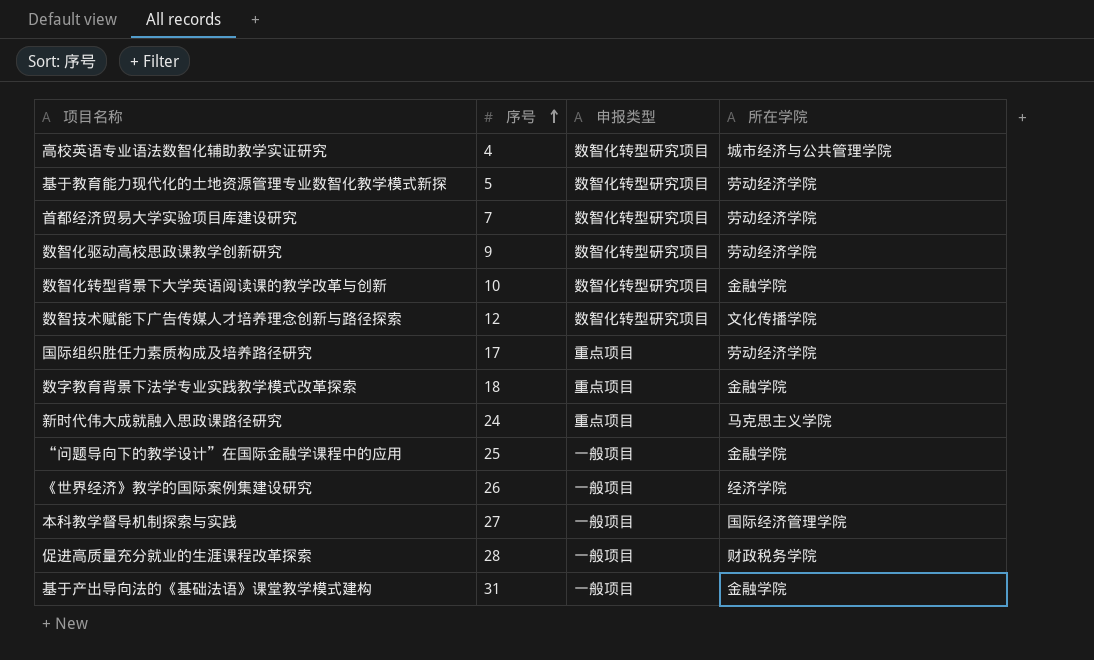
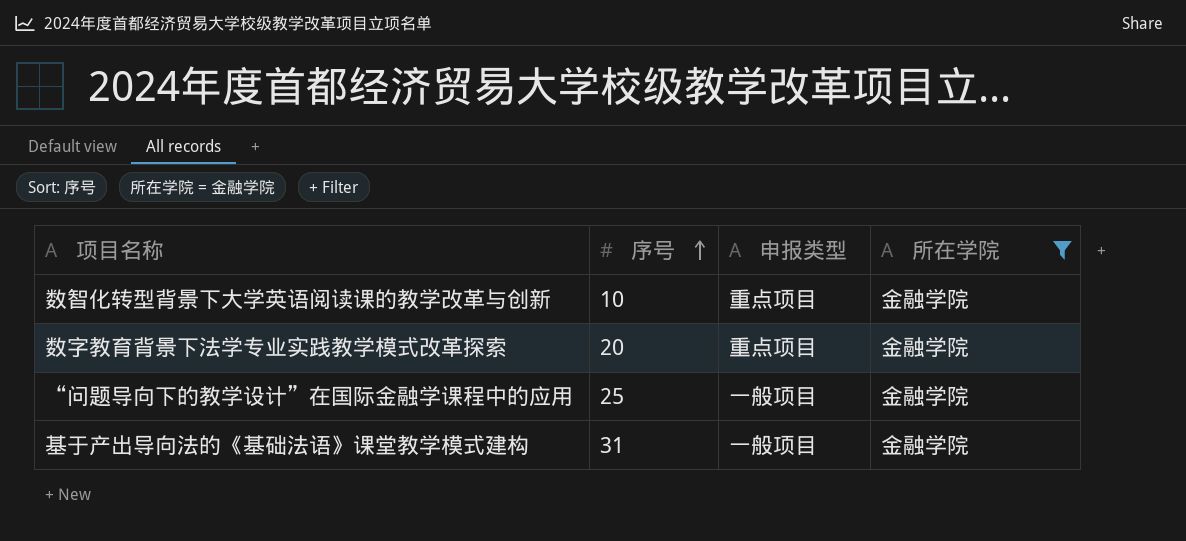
filter: none -> 所在学院 = 金融学院
数智化转型背景下大学英语阅读课的教学改革与创新 | 申报类型: 数智化转型研究项目 -> 重点项目
数字教育背景下法学专业实践教学模式改革探索 | 序号: 18 -> 20

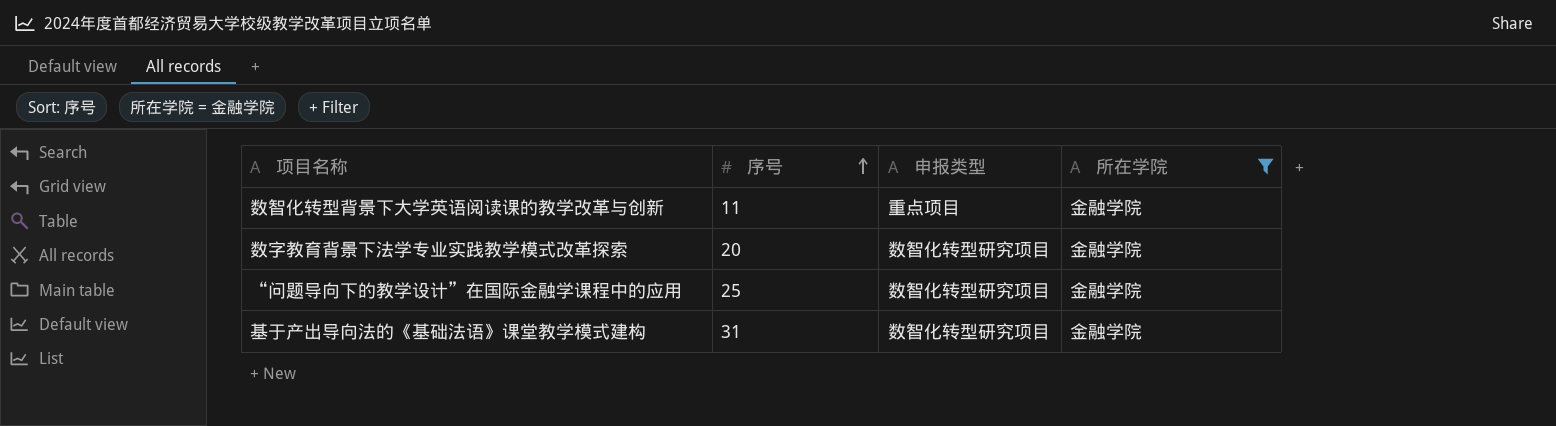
数智化转型背景下大学英语阅读课的教学改革与创新 | 序号: 10 -> 11
数字教育背景下法学专业实践教学模式改革探索 | 申报类型: 重点项目 -> 数智化转型研究项目
“问题导向下的教学设计”在国际金融学课程中的应用 | 申报类型: 一般项目 -> 数智化转型研究项目
基于产出导向法的《基础法语》课堂教学模式建构 | 申报类型: 一般项目 -> 数智化转型研究项目

